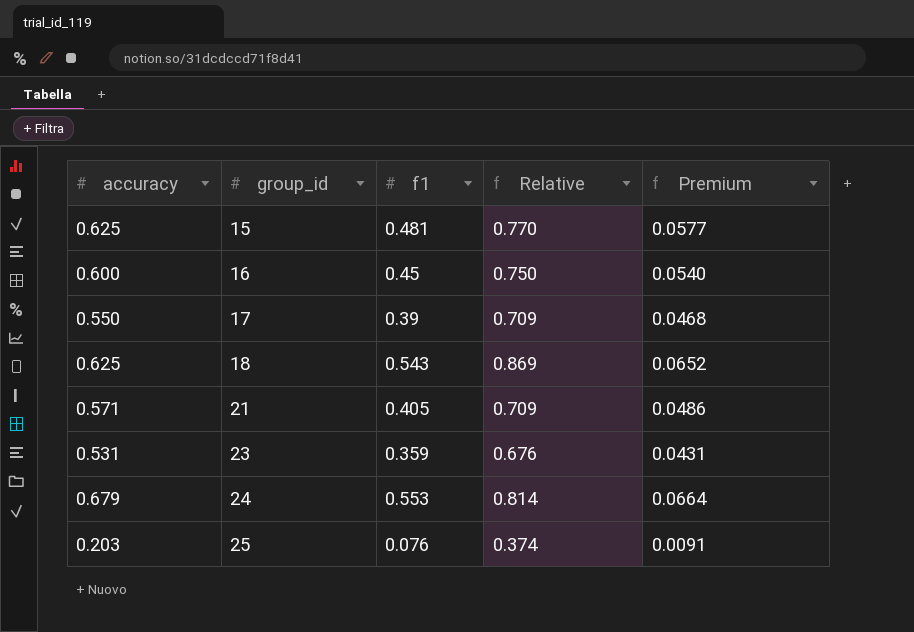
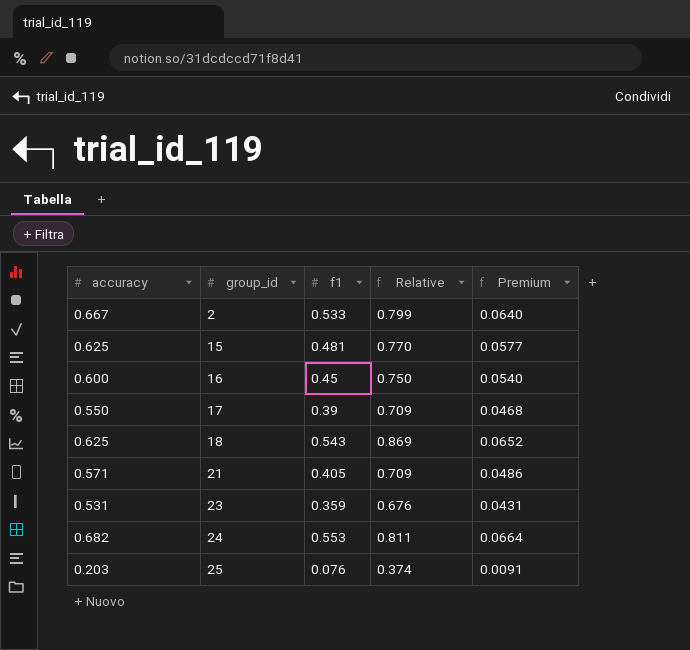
row 2: none -> 0.667 | 0.533 | 0.799 | 0.0640
24 | accuracy: 0.679 -> 0.682
24 | Relative: 0.814 -> 0.811

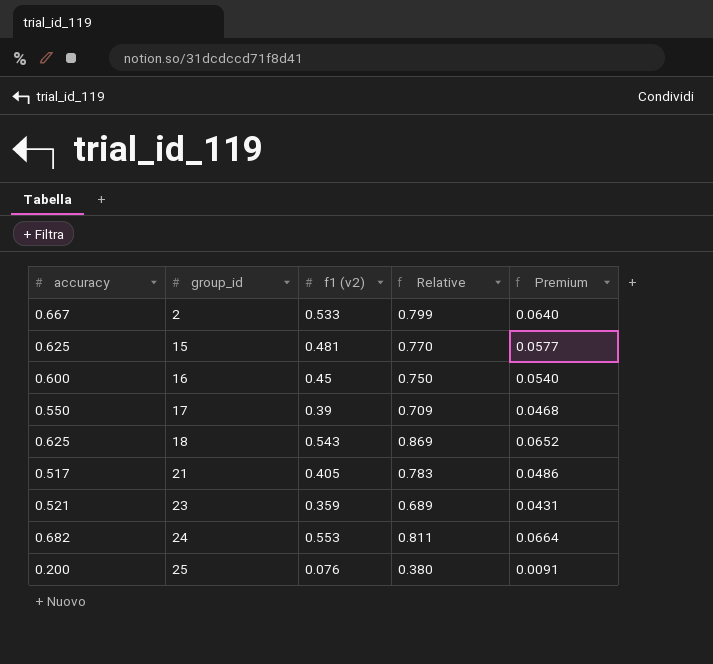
column name: f1 -> f1 (v2)
21 | accuracy: 0.571 -> 0.517
21 | Relative: 0.709 -> 0.783
23 | accuracy: 0.531 -> 0.521
23 | Relative: 0.676 -> 0.689
25 | accuracy: 0.203 -> 0.200
25 | Relative: 0.374 -> 0.380

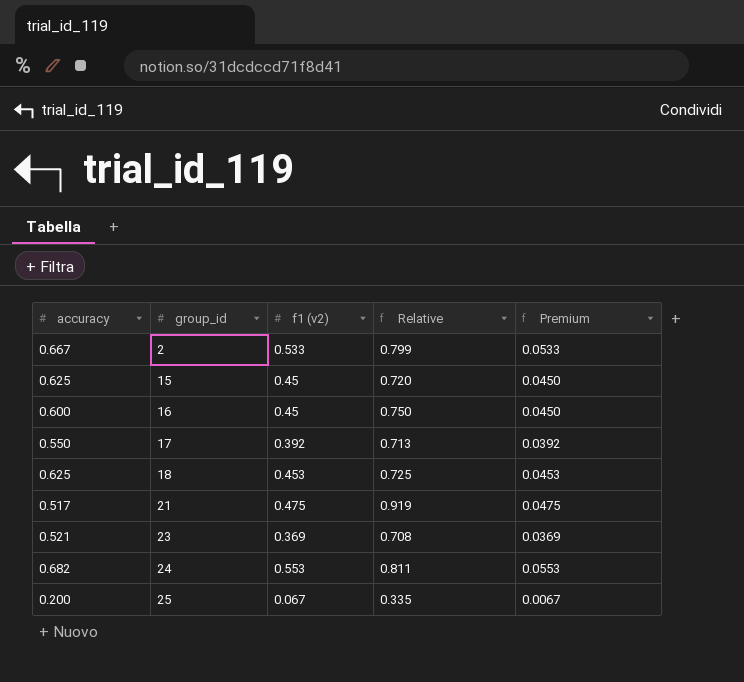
column Premium | formula: [f1 (v2)] * 0.12 -> [f1 (v2)] * 0.1
15 | f1 (v2): 0.481 -> 0.45
15 | Relative: 0.770 -> 0.720
17 | f1 (v2): 0.39 -> 0.392
17 | Relative: 0.709 -> 0.713
18 | f1 (v2): 0.543 -> 0.453
18 | Relative: 0.869 -> 0.725
21 | f1 (v2): 0.405 -> 0.475
21 | Relative: 0.783 -> 0.919
23 | f1 (v2): 0.359 -> 0.369
23 | Relative: 0.689 -> 0.708
25 | f1 (v2): 0.076 -> 0.067
25 | Relative: 0.380 -> 0.335

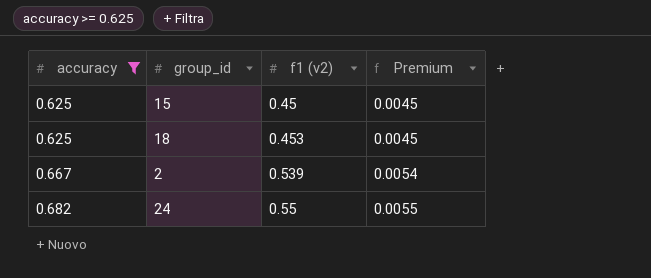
filter: none -> accuracy >= 0.625
row order: group_id ascending -> accuracy ascending
column Relative | formula: [f1 (v2)] / [accuracy] -> none
column Premium | formula: [f1 (v2)] * 0.1 -> [f1 (v2)] * 0.01
2 | f1 (v2): 0.533 -> 0.539
24 | f1 (v2): 0.553 -> 0.55

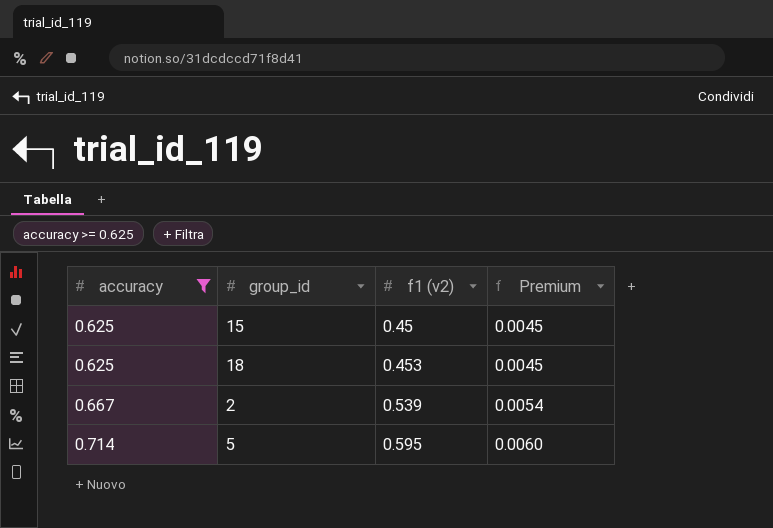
row 24: 0.682 | 0.55 | 0.0055 -> none
row 5: none -> 0.714 | 0.595 | 0.0060

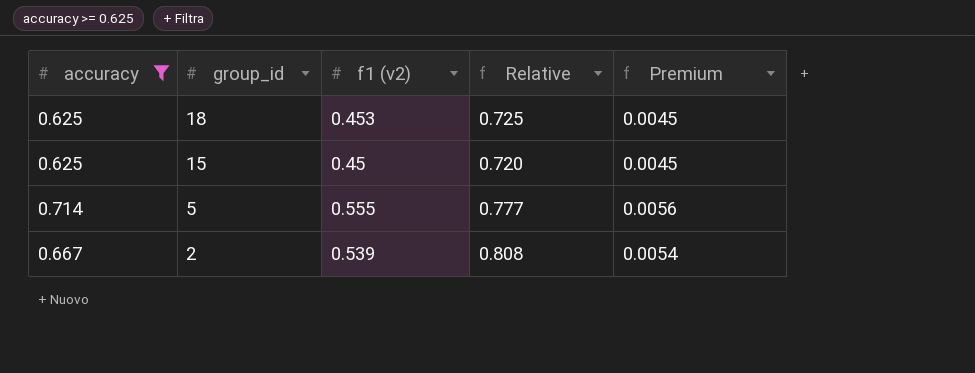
row order: accuracy ascending -> group_id descending
column Relative | formula: none -> [f1 (v2)] / [accuracy]
5 | f1 (v2): 0.595 -> 0.555
5 | Premium: 0.0060 -> 0.0056

